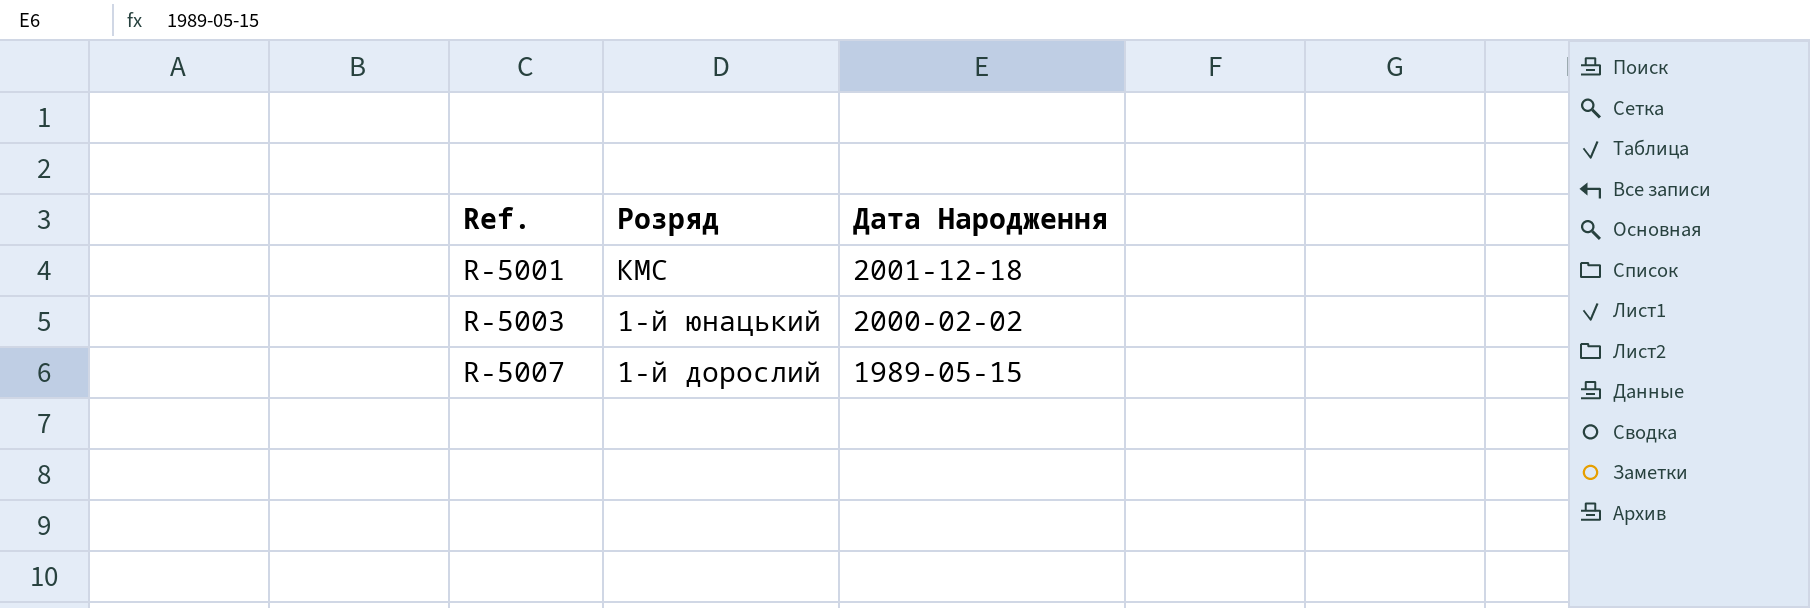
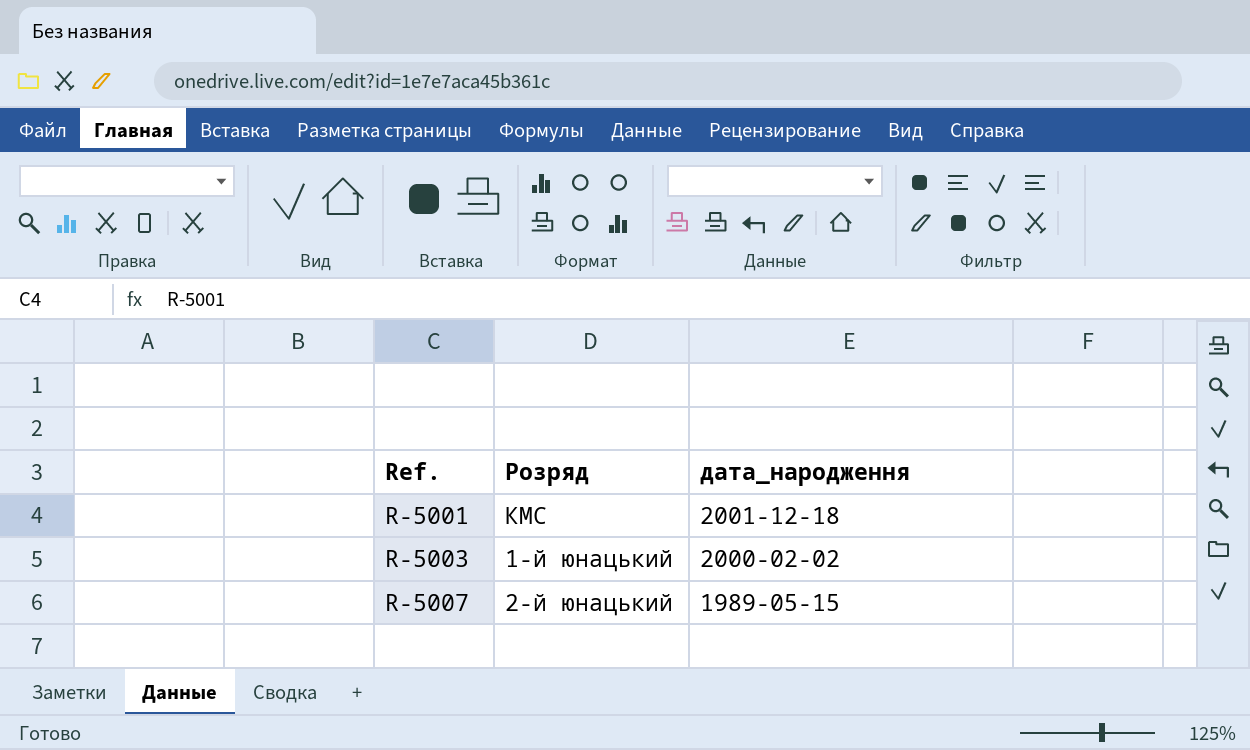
column name: Дата Народження -> дата_народження
R-5007 | Розряд: 1-й дорослий -> 2-й юнацький

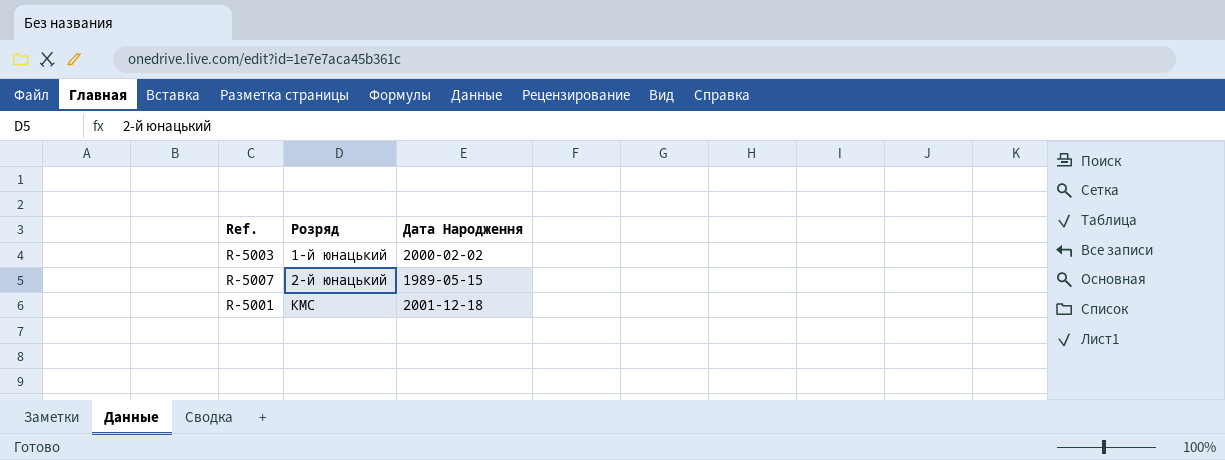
row order: Ref. ascending -> Розряд ascending
column name: дата_народження -> Дата Народження

